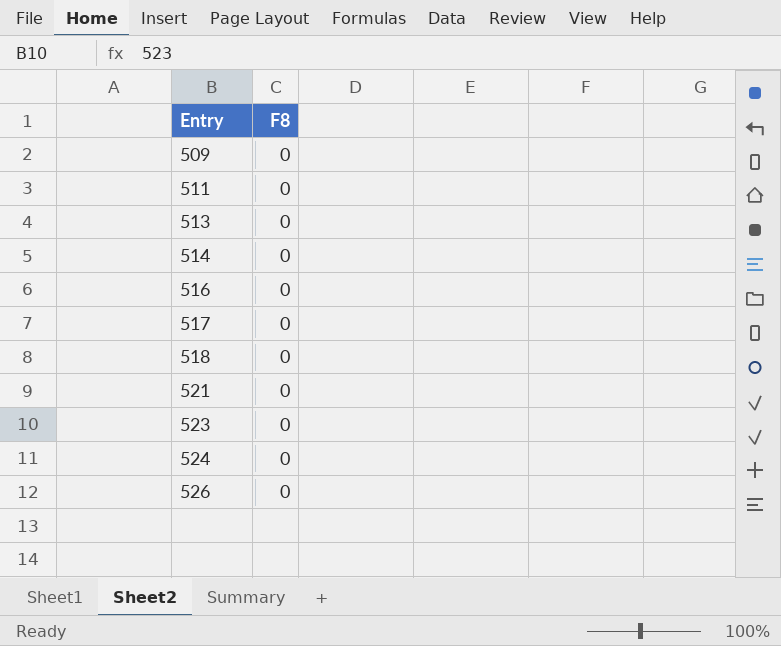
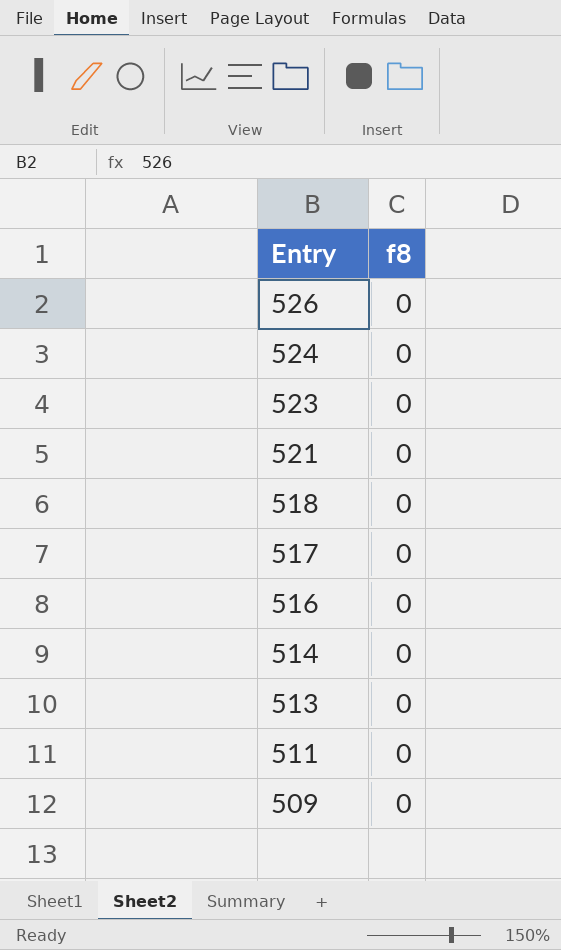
row order: Entry ascending -> Entry descending
column name: F8 -> f8

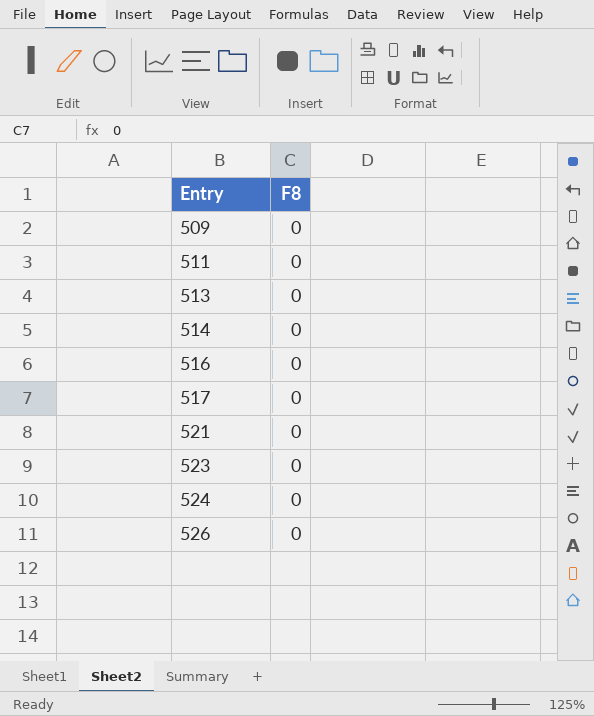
row order: Entry descending -> Entry ascending
column name: f8 -> F8
row 518: 0 -> none

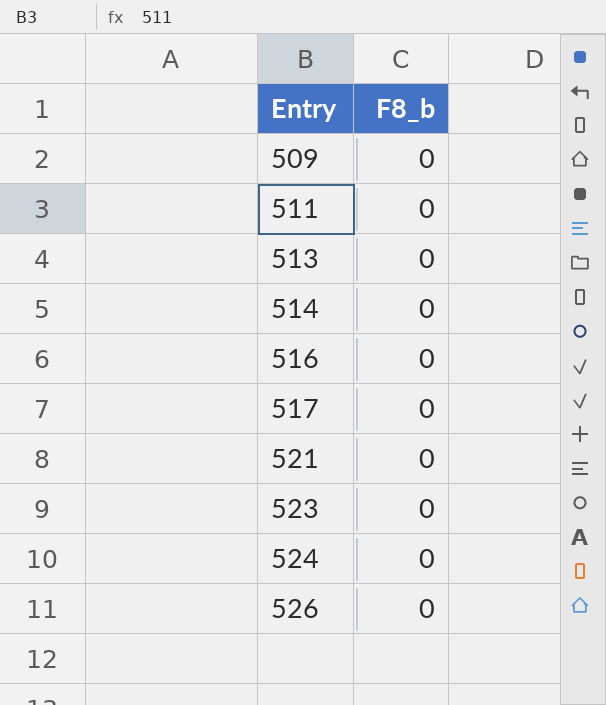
column name: F8 -> F8_b

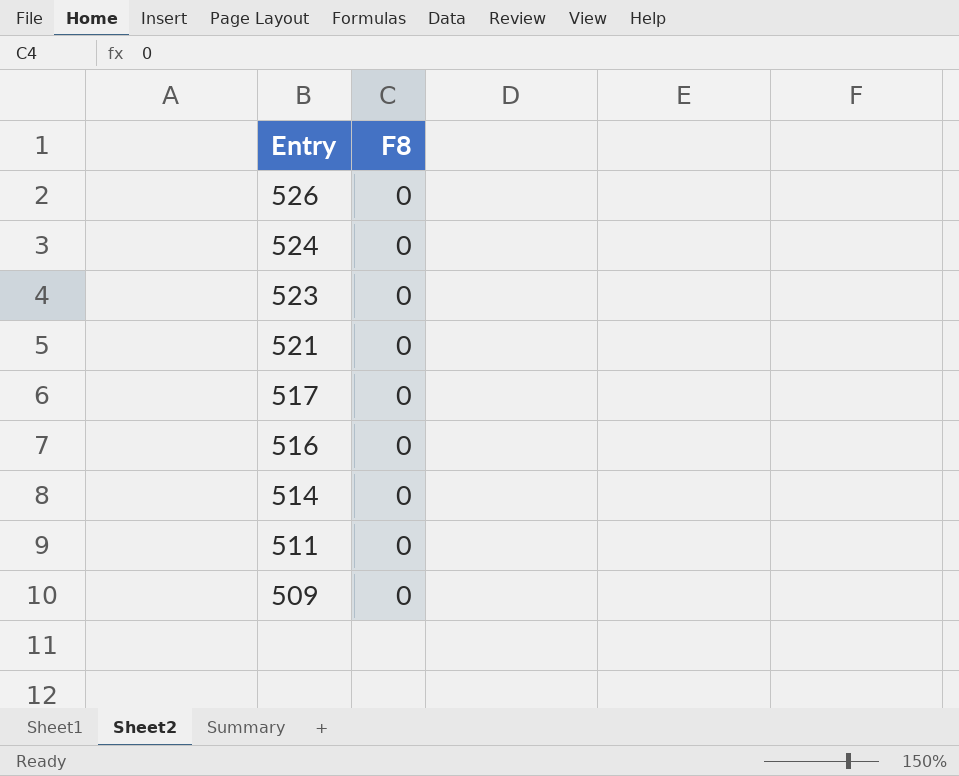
row order: Entry ascending -> Entry descending
column name: F8_b -> F8
row 513: 0 -> none

